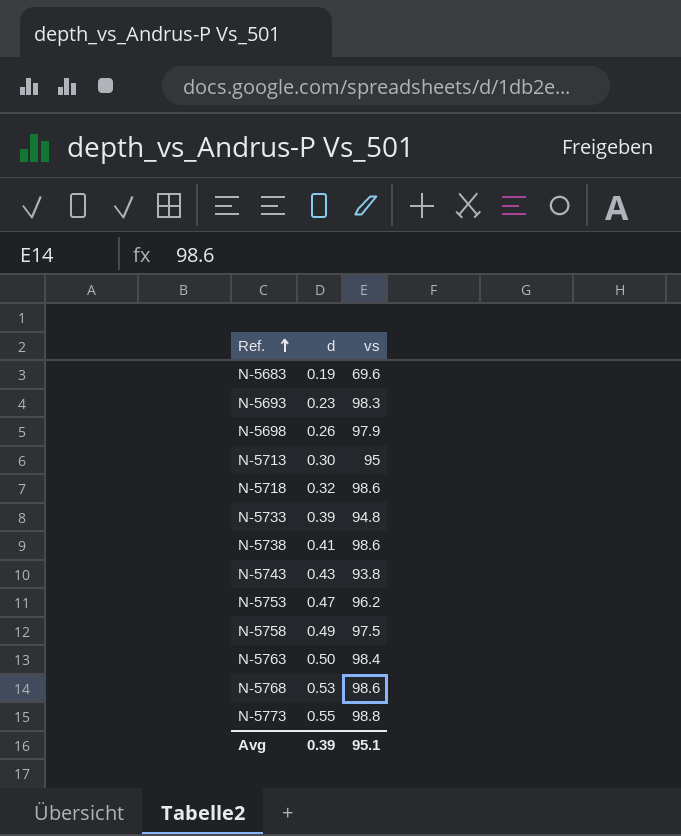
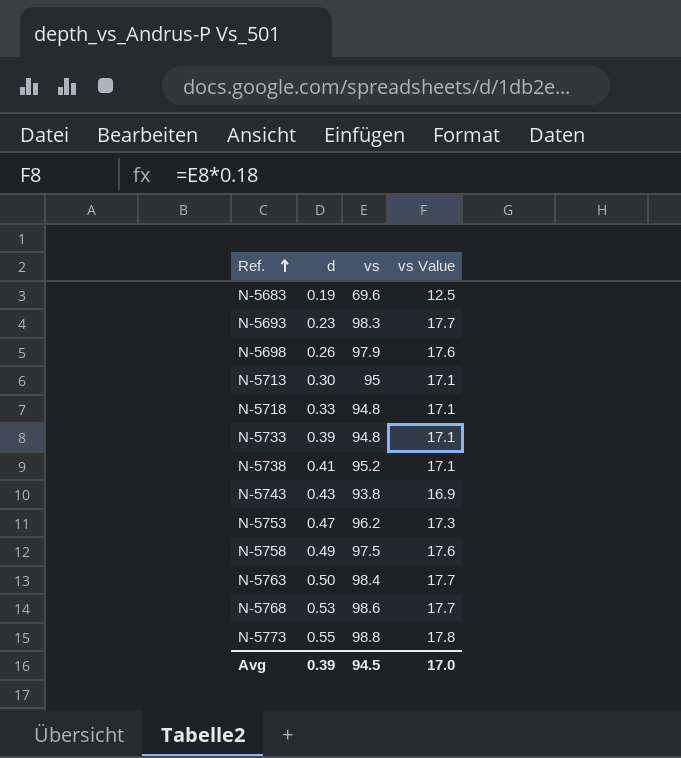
column vs Value | formula: none -> [vs] * 0.18
N-5718 | d: 0.32 -> 0.33
N-5718 | vs: 98.6 -> 94.8
N-5738 | vs: 98.6 -> 95.2
Avg | vs: 95.1 -> 94.5

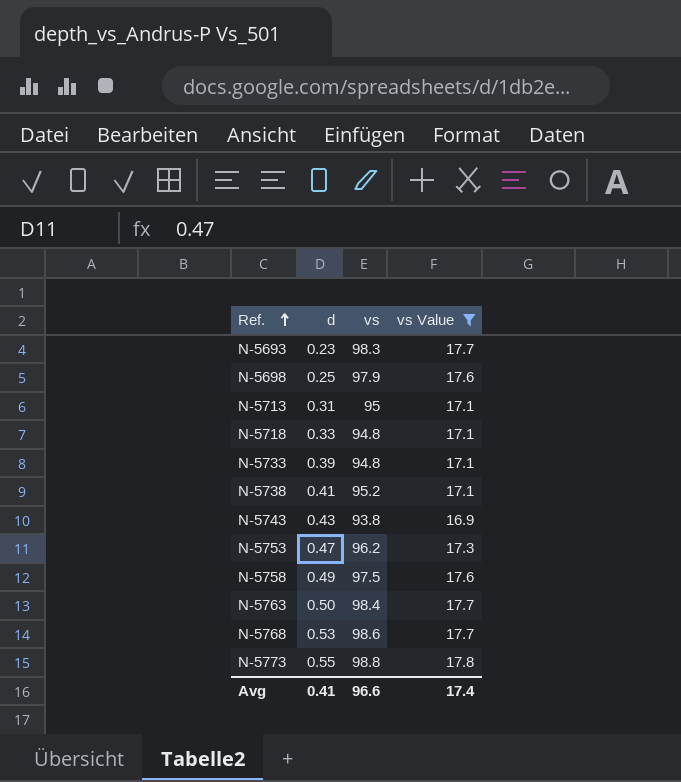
filter: none -> vs Value != 12.5
N-5698 | d: 0.26 -> 0.25
N-5713 | d: 0.30 -> 0.31
Avg | d: 0.39 -> 0.41
Avg | vs: 94.5 -> 96.6
Avg | vs Value: 17.0 -> 17.4

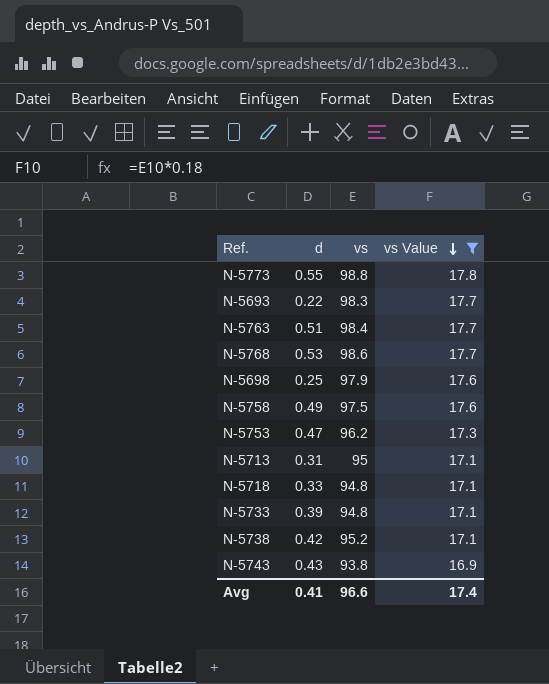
row order: Ref. ascending -> vs Value descending
N-5693 | d: 0.23 -> 0.22
N-5763 | d: 0.50 -> 0.51
N-5738 | d: 0.41 -> 0.42

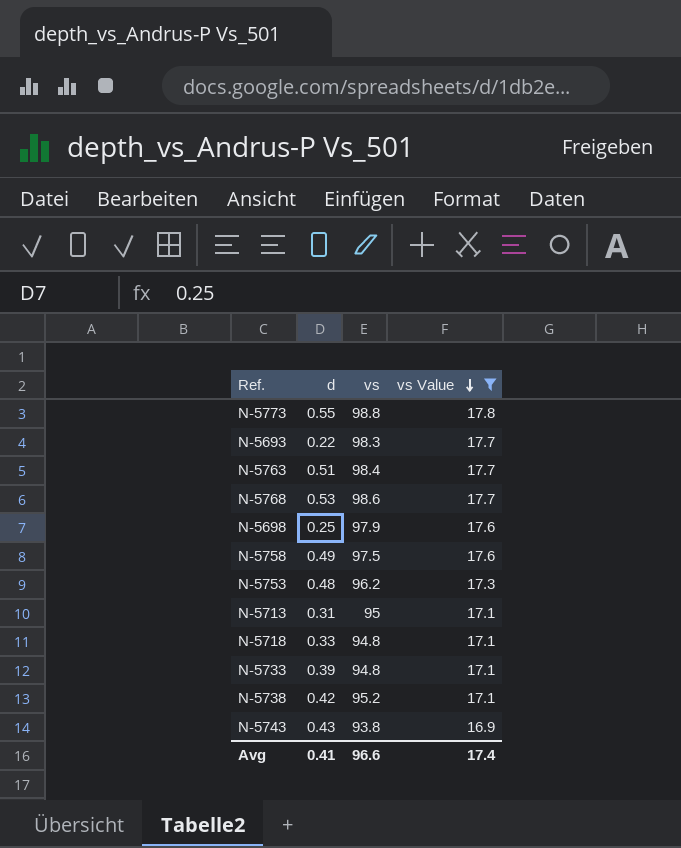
N-5753 | d: 0.47 -> 0.48

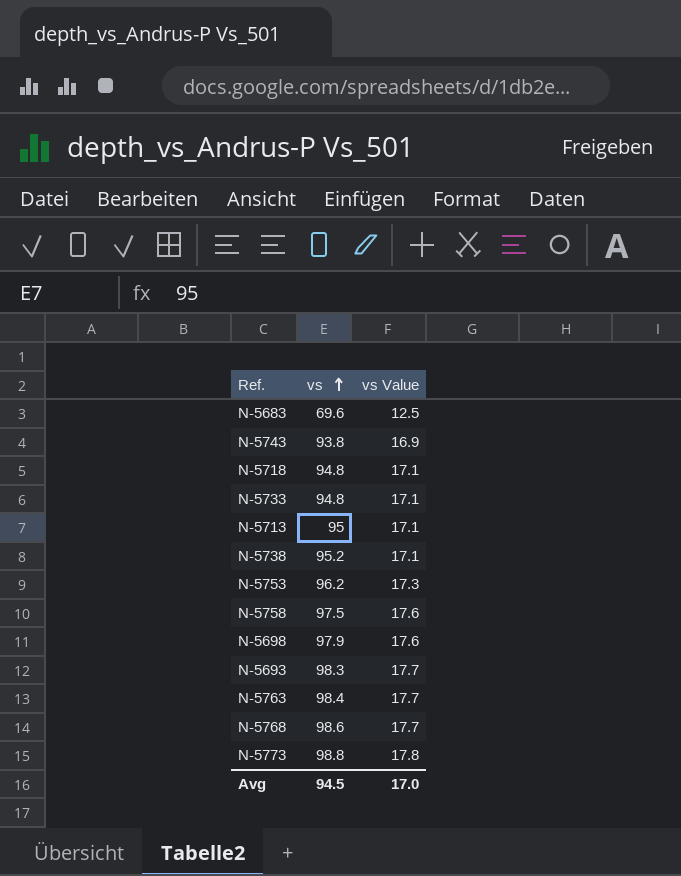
filter: vs Value != 12.5 -> none
row order: vs Value descending -> vs ascending
column d | position: 2 -> none
Avg | vs: 96.6 -> 94.5
Avg | vs Value: 17.4 -> 17.0

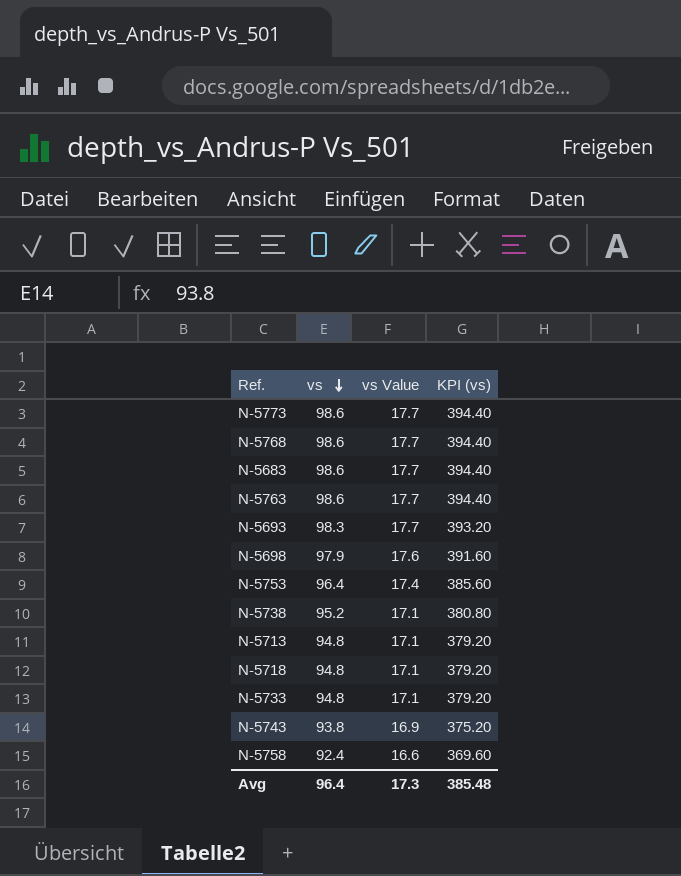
row order: vs ascending -> vs descending
column KPI (vs) | formula: none -> [vs] * 4
N-5773 | vs: 98.8 -> 98.6
N-5773 | vs Value: 17.8 -> 17.7
N-5683 | vs: 69.6 -> 98.6
N-5683 | vs Value: 12.5 -> 17.7
N-5763 | vs: 98.4 -> 98.6
N-5753 | vs: 96.2 -> 96.4
N-5753 | vs Value: 17.3 -> 17.4
N-5713 | vs: 95 -> 94.8
N-5758 | vs: 97.5 -> 92.4
N-5758 | vs Value: 17.6 -> 16.6
Avg | vs: 94.5 -> 96.4
Avg | vs Value: 17.0 -> 17.3

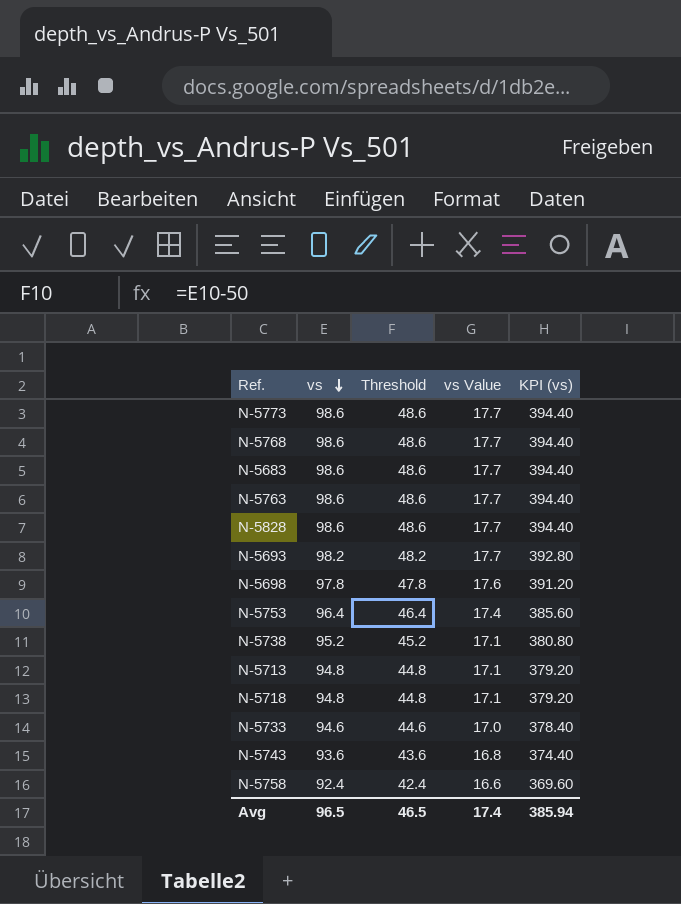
column Threshold | formula: none -> [vs] - 50
row N-5828: none -> 98.6 | 48.6 | 17.7 | 394.40
N-5693 | vs: 98.3 -> 98.2
N-5693 | KPI (vs): 393.20 -> 392.80
N-5698 | vs: 97.9 -> 97.8
N-5698 | KPI (vs): 391.60 -> 391.20
N-5733 | vs: 94.8 -> 94.6
N-5733 | vs Value: 17.1 -> 17.0
N-5733 | KPI (vs): 379.20 -> 378.40
N-5743 | vs: 93.8 -> 93.6
N-5743 | vs Value: 16.9 -> 16.8
N-5743 | KPI (vs): 375.20 -> 374.40
Avg | vs: 96.4 -> 96.5
Avg | vs Value: 17.3 -> 17.4
Avg | KPI (vs): 385.48 -> 385.94

